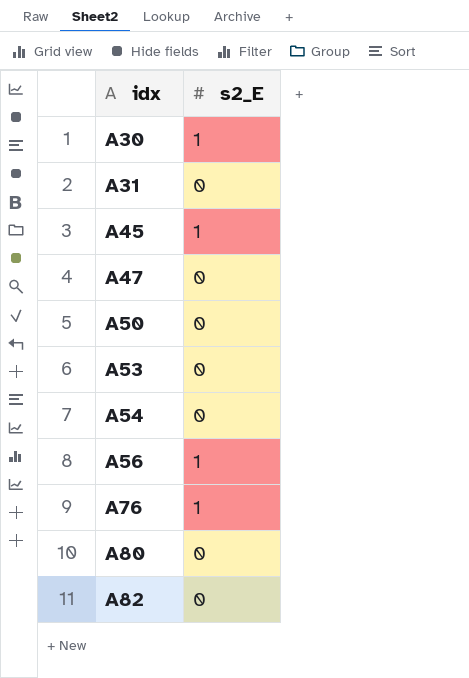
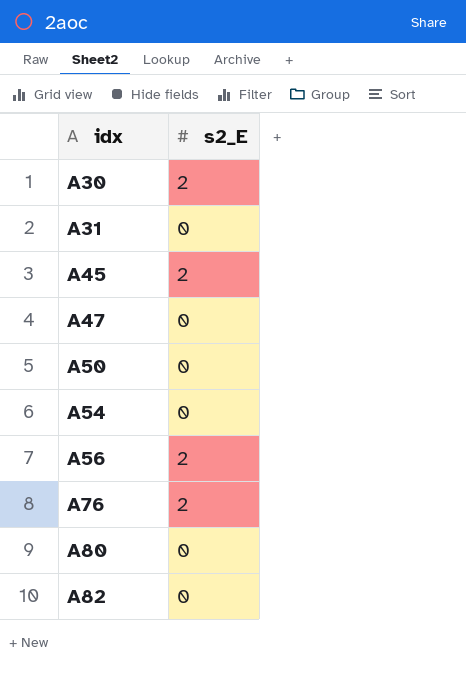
row A53: 0 -> none
A30 | s2_E: 1 -> 2
A45 | s2_E: 1 -> 2
A56 | s2_E: 1 -> 2
A76 | s2_E: 1 -> 2

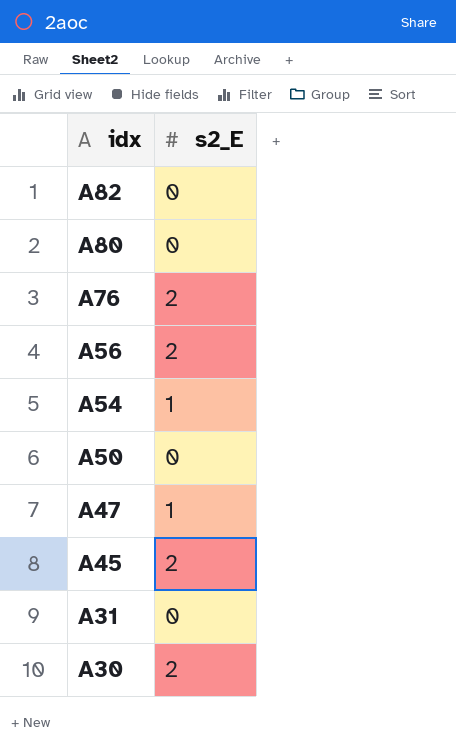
row order: idx ascending -> idx descending
A54 | s2_E: 0 -> 1
A47 | s2_E: 0 -> 1

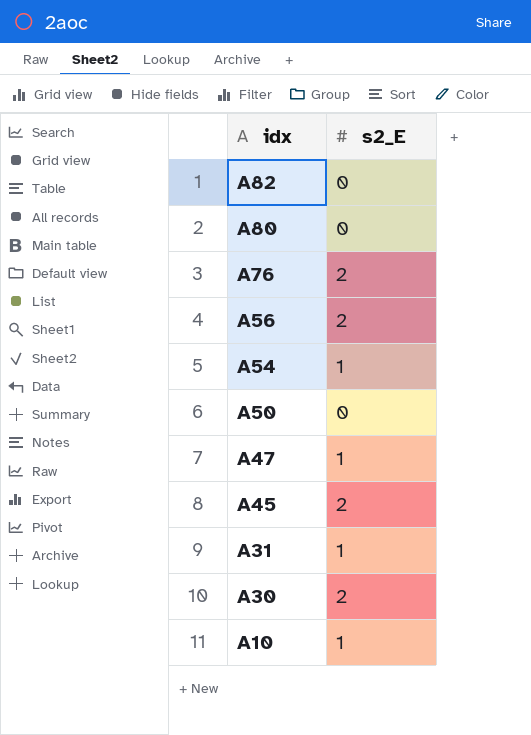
A31 | s2_E: 0 -> 1
row A10: none -> 1

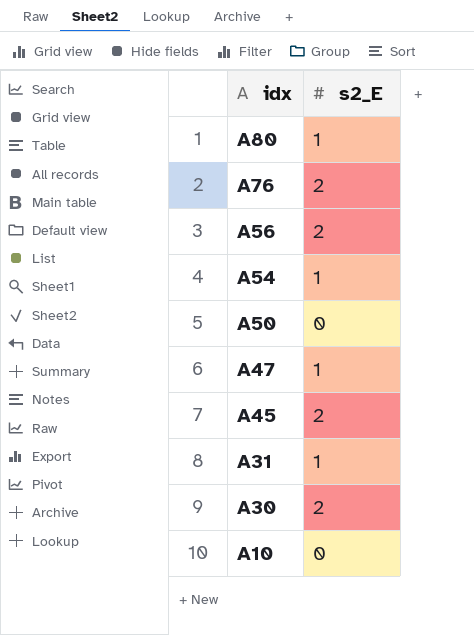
row A82: 0 -> none
A80 | s2_E: 0 -> 1
A10 | s2_E: 1 -> 0

